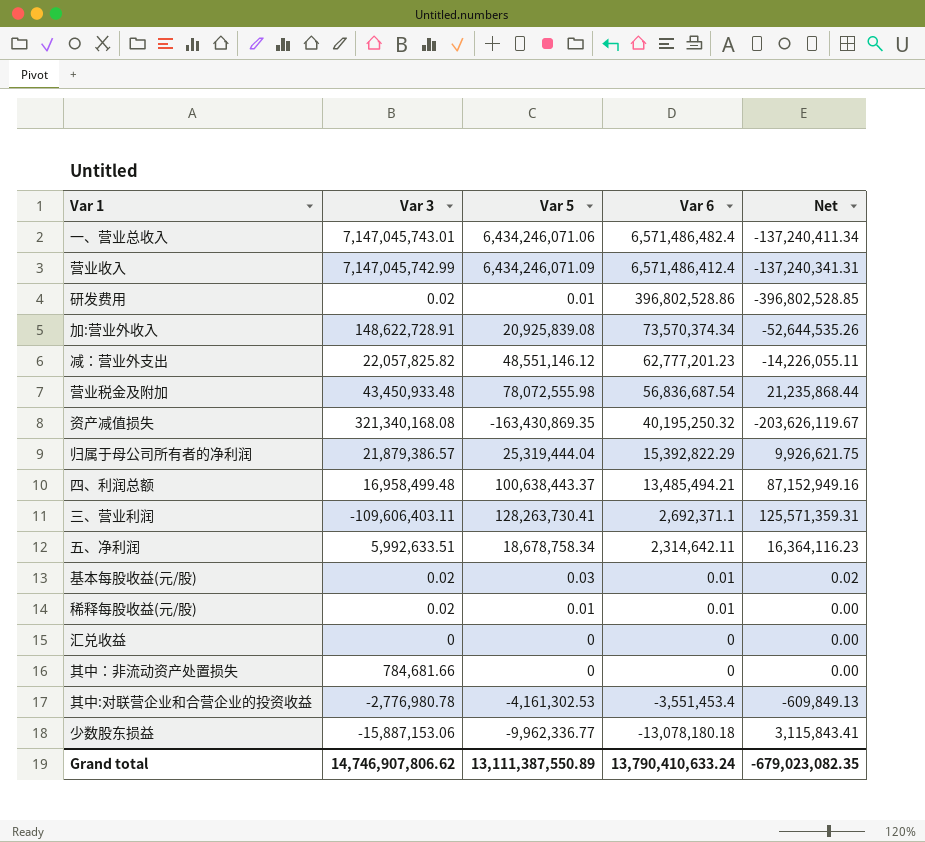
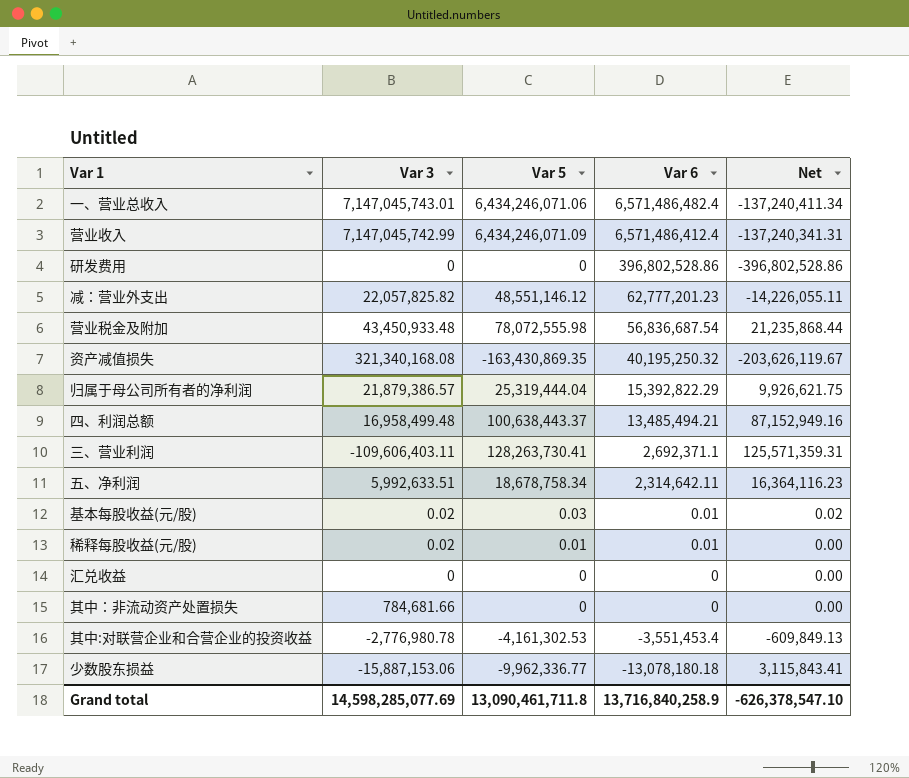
row 加:营业外收入: 148,622,728.91 | 20,925,839.08 | 73,570,374.34 | -52,644,535.26 -> none
研发费用 | Var 3: 0.02 -> 0
研发费用 | Var 5: 0.01 -> 0
研发费用 | Net: -396,802,528.85 -> -396,802,528.86
Grand total | Var 3: 14,746,907,806.62 -> 14,598,285,077.69
Grand total | Var 5: 13,111,387,550.89 -> 13,090,461,711.8
Grand total | Var 6: 13,790,410,633.24 -> 13,716,840,258.9
Grand total | Net: -679,023,082.35 -> -626,378,547.10

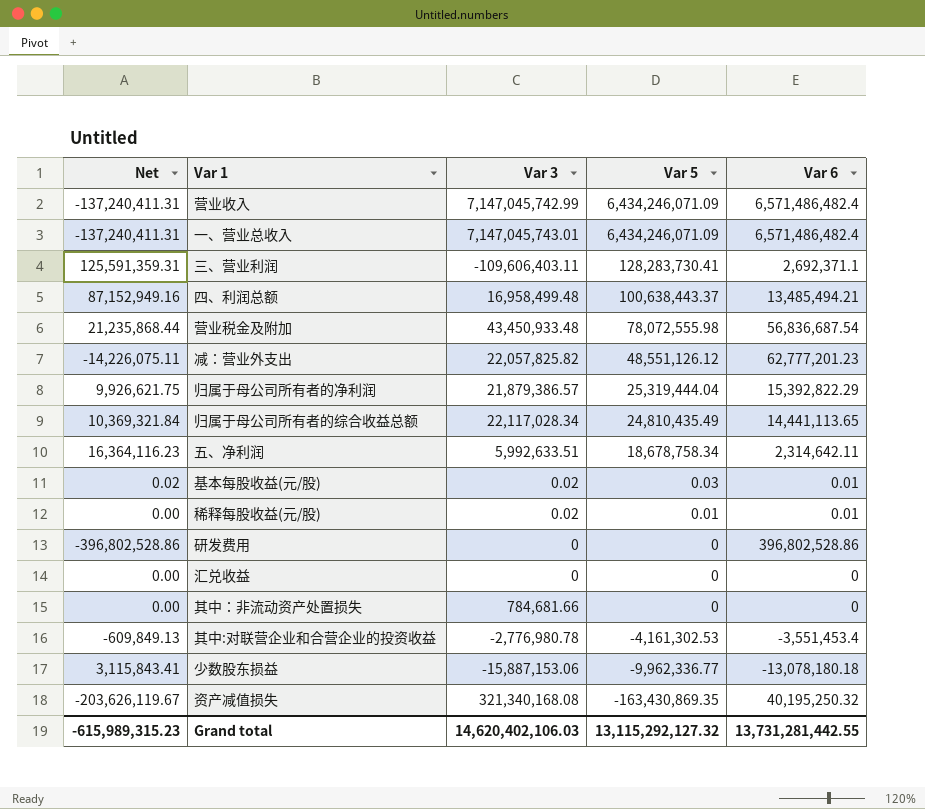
row order: Var 6 descending -> Var 5 descending
column Net | position: 5 -> 1
营业收入 | Net: -137,240,341.31 -> -137,240,411.31
营业收入 | Var 6: 6,571,486,412.4 -> 6,571,486,482.4
一、营业总收入 | Net: -137,240,411.34 -> -137,240,411.31
一、营业总收入 | Var 5: 6,434,246,071.06 -> 6,434,246,071.09
三、营业利润 | Net: 125,571,359.31 -> 125,591,359.31
三、营业利润 | Var 5: 128,263,730.41 -> 128,283,730.41
减：营业外支出 | Net: -14,226,055.11 -> -14,226,075.11
减：营业外支出 | Var 5: 48,551,146.12 -> 48,551,126.12
row 归属于母公司所有者的综合收益总额: none -> 10,369,321.84 | 22,117,028.34 | 24,810,435.49 | 14,441,113.65
Grand total | Net: -626,378,547.10 -> -615,989,315.23
Grand total | Var 3: 14,598,285,077.69 -> 14,620,402,106.03
Grand total | Var 5: 13,090,461,711.8 -> 13,115,292,127.32
Grand total | Var 6: 13,716,840,258.9 -> 13,731,281,442.55

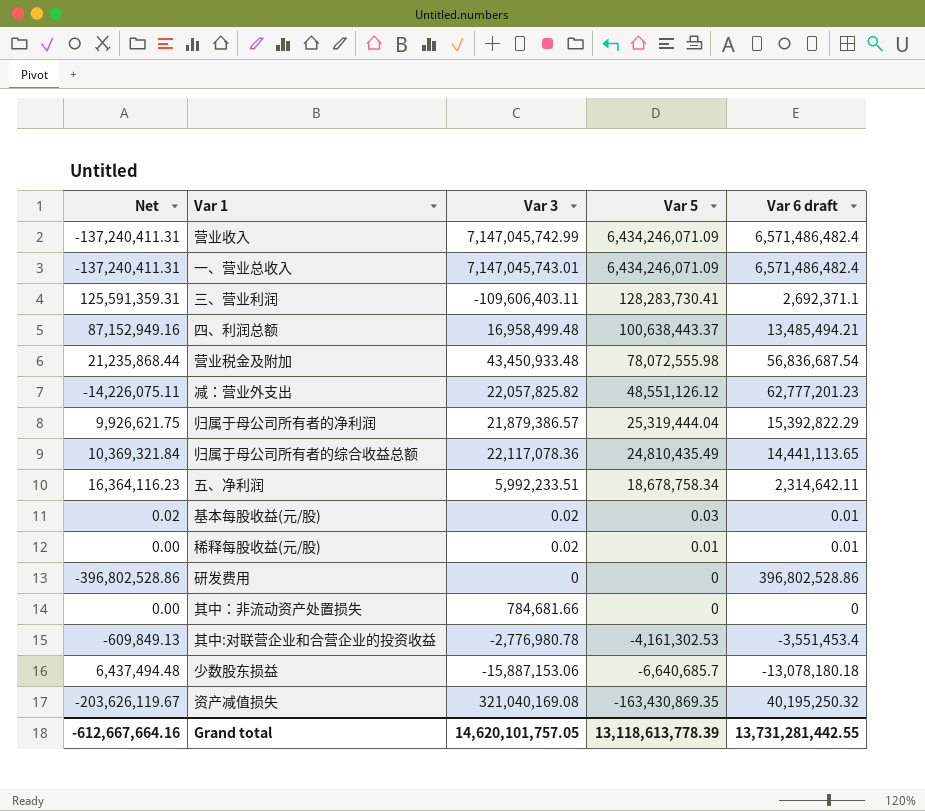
column name: Var 6 -> Var 6 draft
row 汇兑收益: 0.00 | 0 | 0 | 0 -> none
归属于母公司所有者的综合收益总额 | Var 3: 22,117,028.34 -> 22,117,078.36
五、净利润 | Var 3: 5,992,633.51 -> 5,992,233.51
少数股东损益 | Net: 3,115,843.41 -> 6,437,494.48
少数股东损益 | Var 5: -9,962,336.77 -> -6,640,685.7
资产减值损失 | Var 3: 321,340,168.08 -> 321,040,169.08
Grand total | Net: -615,989,315.23 -> -612,667,664.16
Grand total | Var 3: 14,620,402,106.03 -> 14,620,101,757.05
Grand total | Var 5: 13,115,292,127.32 -> 13,118,613,778.39

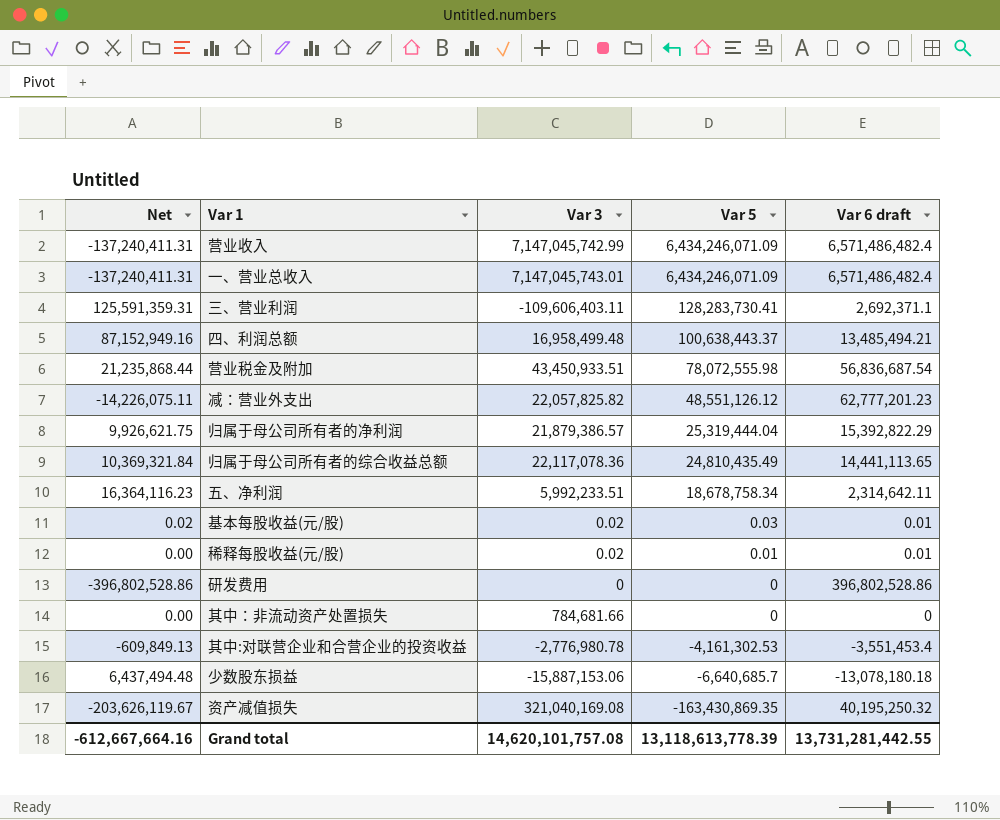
营业税金及附加 | Var 3: 43,450,933.48 -> 43,450,933.51
Grand total | Var 3: 14,620,101,757.05 -> 14,620,101,757.08

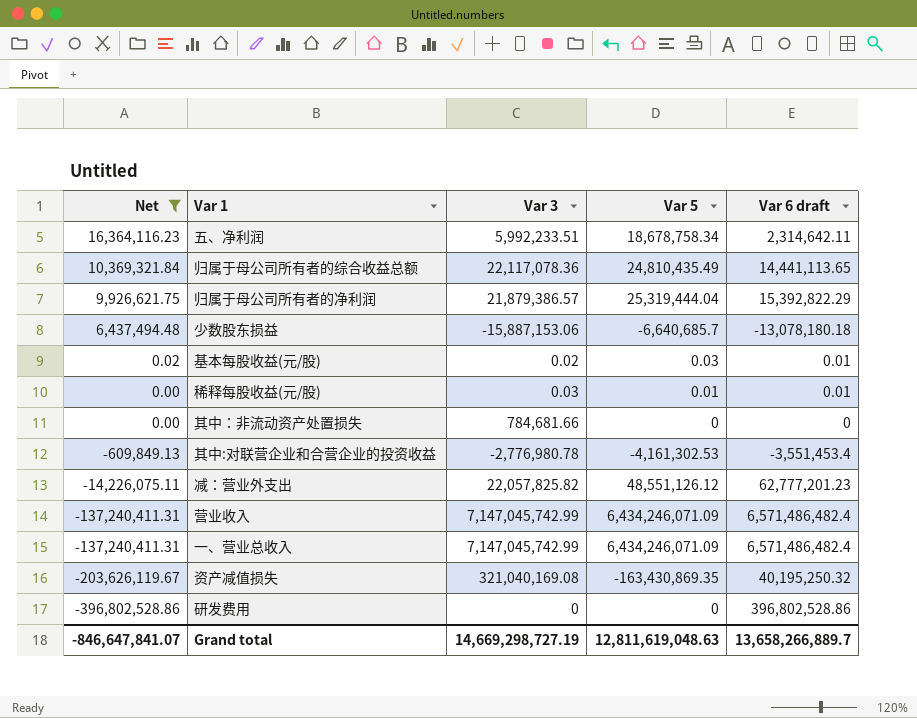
filter: none -> Net <= 16,364,116.23
row order: Var 5 descending -> Net descending
稀释每股收益(元/股) | Var 3: 0.02 -> 0.03
一、营业总收入 | Var 3: 7,147,045,743.01 -> 7,147,045,742.99
Grand total | Net: -612,667,664.16 -> -846,647,841.07
Grand total | Var 3: 14,620,101,757.08 -> 14,669,298,727.19
Grand total | Var 5: 13,118,613,778.39 -> 12,811,619,048.63
Grand total | Var 6 draft: 13,731,281,442.55 -> 13,658,266,889.7

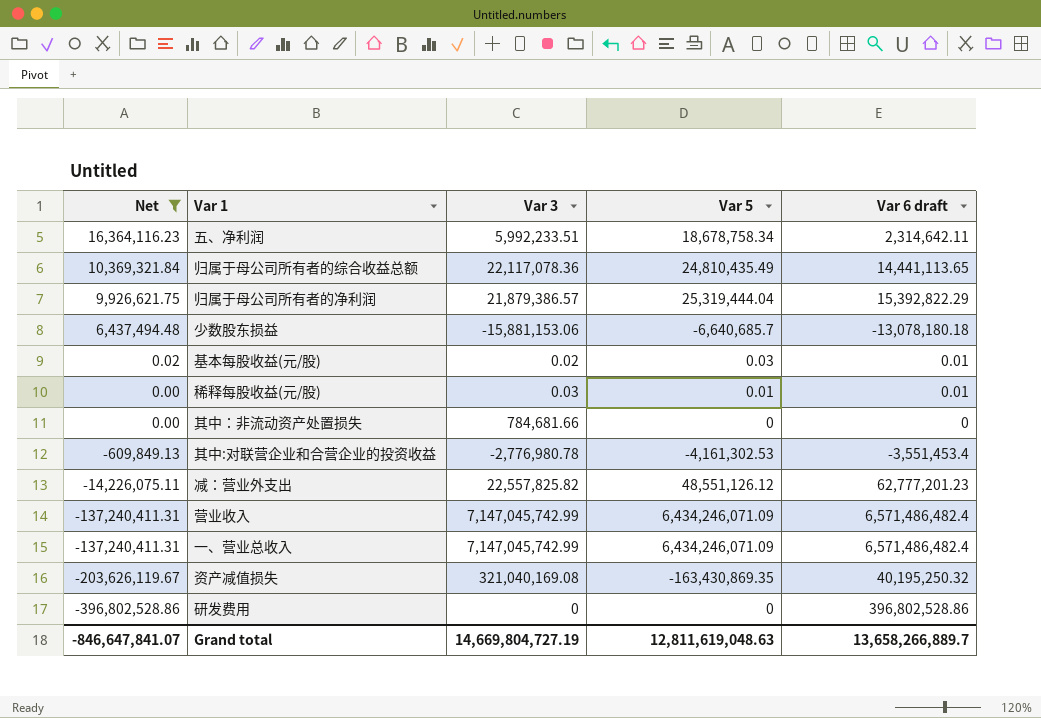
少数股东损益 | Var 3: -15,887,153.06 -> -15,881,153.06
减：营业外支出 | Var 3: 22,057,825.82 -> 22,557,825.82
Grand total | Var 3: 14,669,298,727.19 -> 14,669,804,727.19

